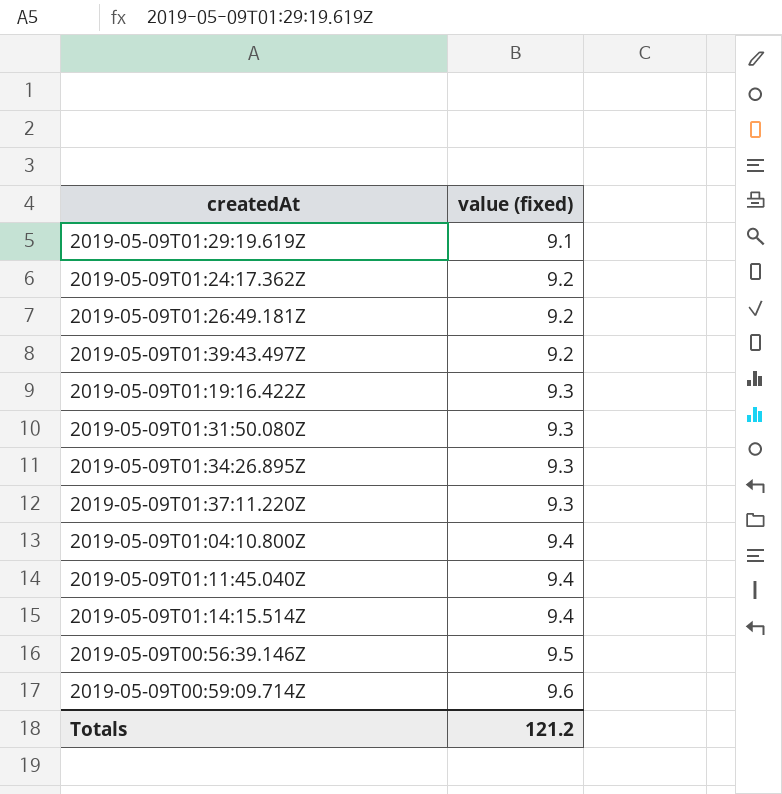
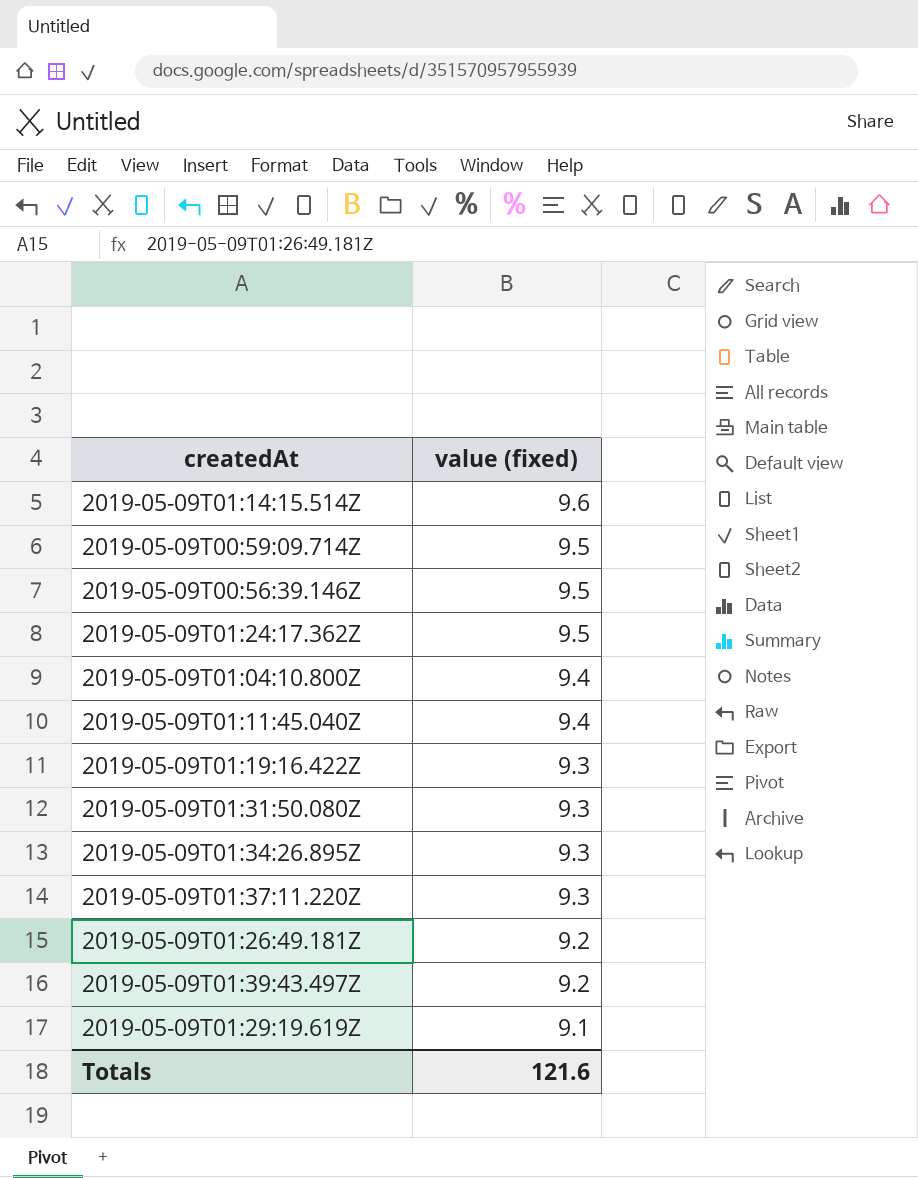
row order: value (fixed) ascending -> value (fixed) descending
2019-05-09T01:14:15.514Z | value (fixed): 9.4 -> 9.6
2019-05-09T00:59:09.714Z | value (fixed): 9.6 -> 9.5
2019-05-09T01:24:17.362Z | value (fixed): 9.2 -> 9.5
Totals | value (fixed): 121.2 -> 121.6

